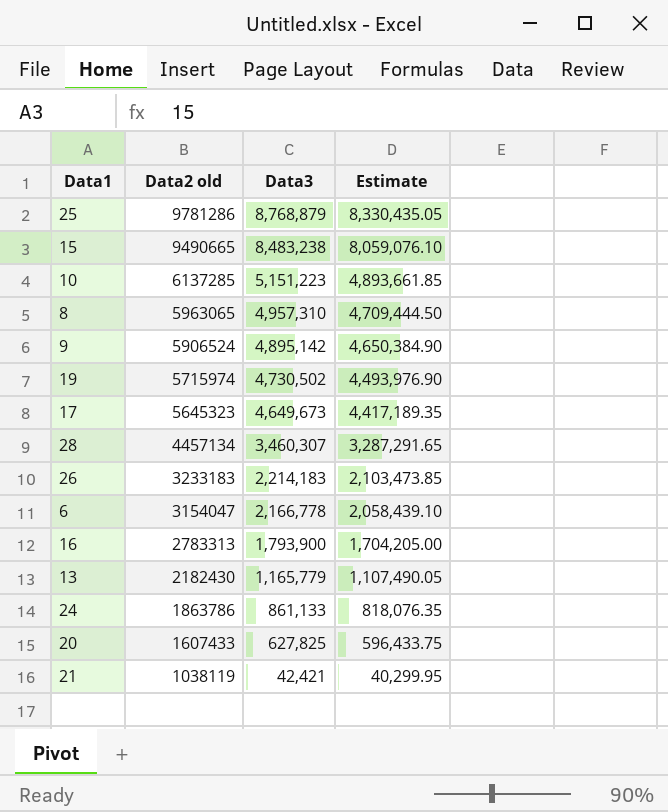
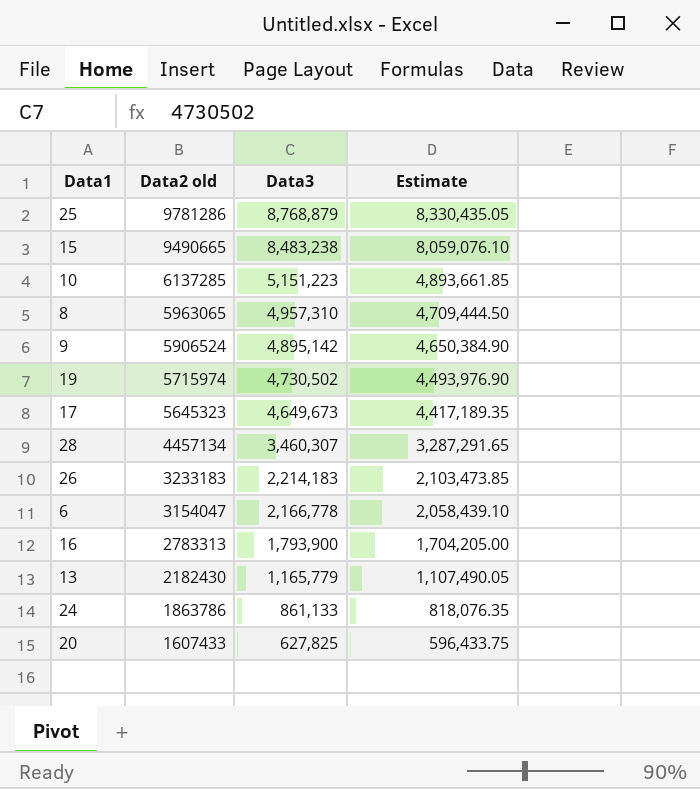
row 21: 1038119 | 42,421 | 40,299.95 -> none

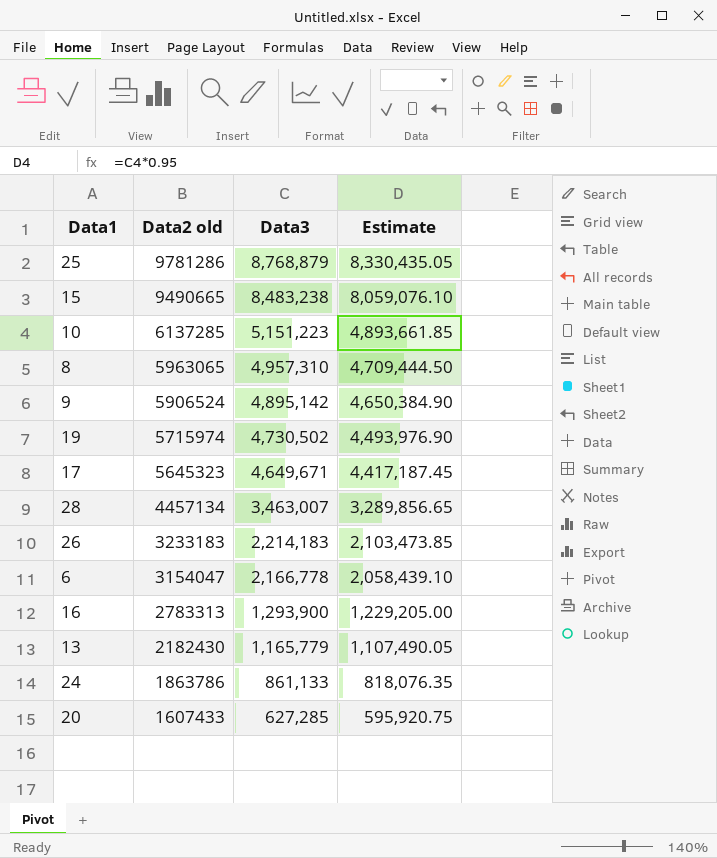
17 | Data3: 4,649,673 -> 4,649,671
17 | Estimate: 4,417,189.35 -> 4,417,187.45
28 | Data3: 3,460,307 -> 3,463,007
28 | Estimate: 3,287,291.65 -> 3,289,856.65
16 | Data3: 1,793,900 -> 1,293,900
16 | Estimate: 1,704,205.00 -> 1,229,205.00
20 | Data3: 627,825 -> 627,285
20 | Estimate: 596,433.75 -> 595,920.75

